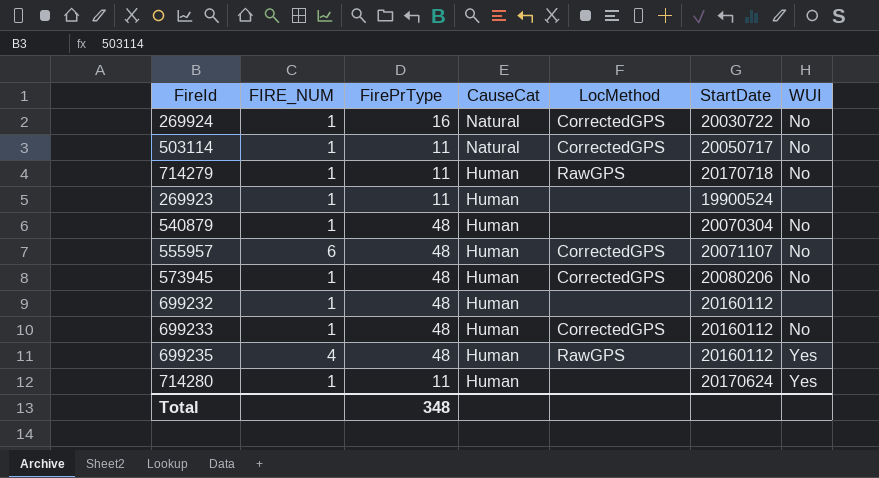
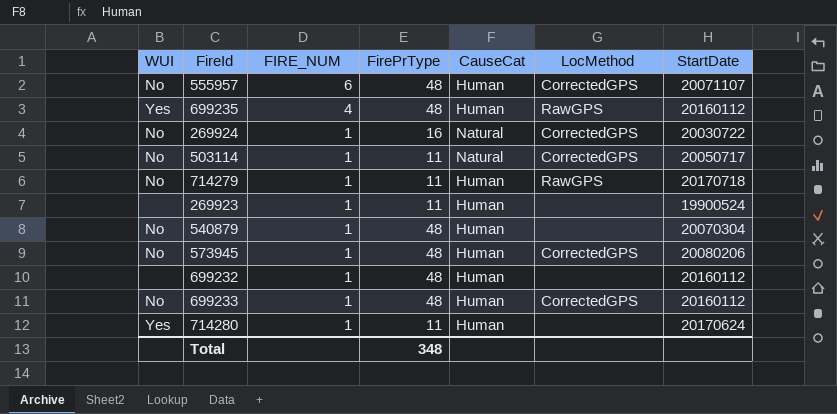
row order: CauseCat descending -> FIRE_NUM descending
column WUI | position: 7 -> 1

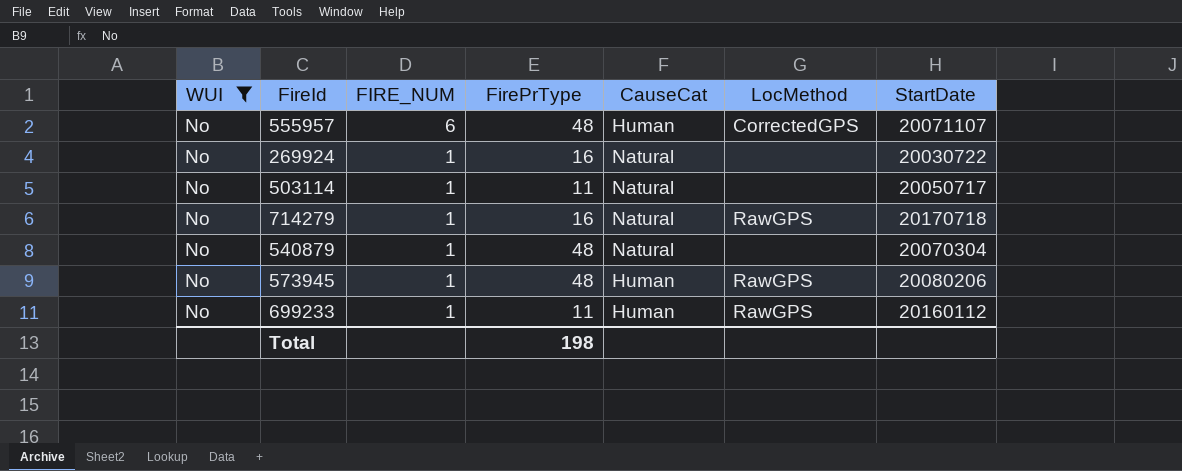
filter: none -> WUI = No
269924 | LocMethod: CorrectedGPS -> none
503114 | LocMethod: CorrectedGPS -> none
714279 | FirePrType: 11 -> 16
714279 | CauseCat: Human -> Natural
540879 | CauseCat: Human -> Natural
573945 | LocMethod: CorrectedGPS -> RawGPS
699233 | FirePrType: 48 -> 11
699233 | LocMethod: CorrectedGPS -> RawGPS
Total | FirePrType: 348 -> 198

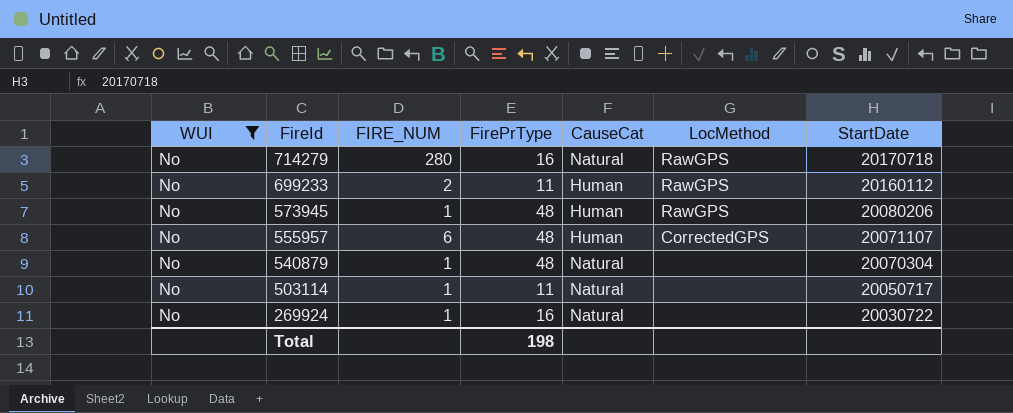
row order: FIRE_NUM descending -> FireId descending
714279 | FIRE_NUM: 1 -> 280
699233 | FIRE_NUM: 1 -> 2

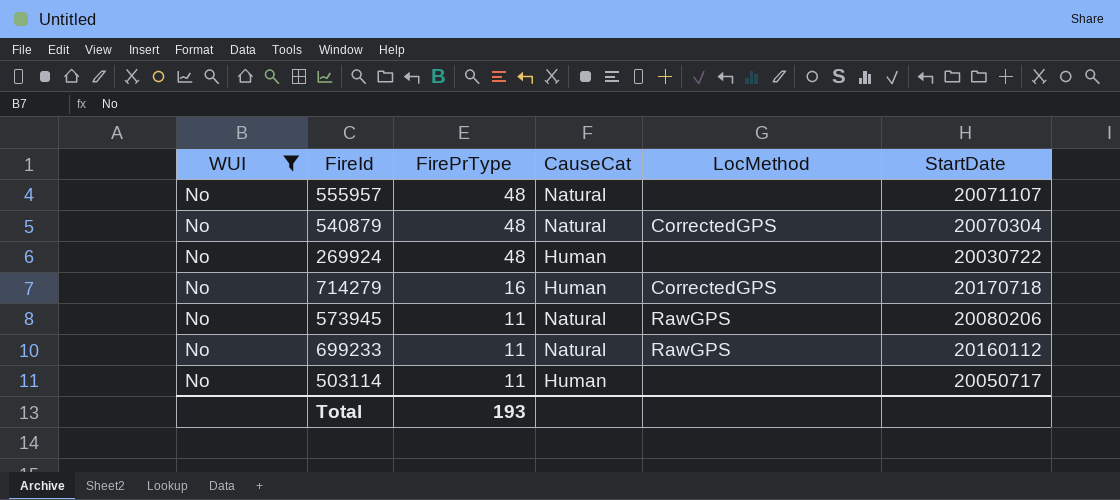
row order: FireId descending -> FirePrType descending
column FIRE_NUM | position: 3 -> none
555957 | CauseCat: Human -> Natural
555957 | LocMethod: CorrectedGPS -> none
540879 | LocMethod: none -> CorrectedGPS
269924 | FirePrType: 16 -> 48
269924 | CauseCat: Natural -> Human
714279 | CauseCat: Natural -> Human
714279 | LocMethod: RawGPS -> CorrectedGPS
573945 | FirePrType: 48 -> 11
573945 | CauseCat: Human -> Natural
699233 | CauseCat: Human -> Natural
503114 | CauseCat: Natural -> Human
Total | FirePrType: 198 -> 193

